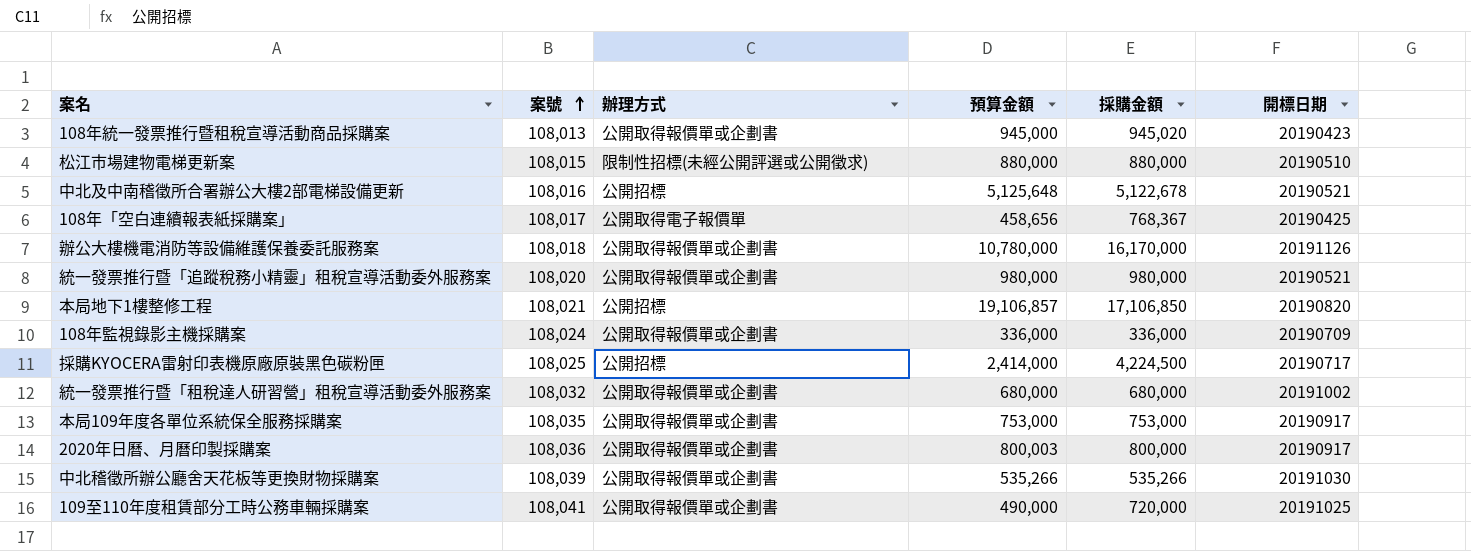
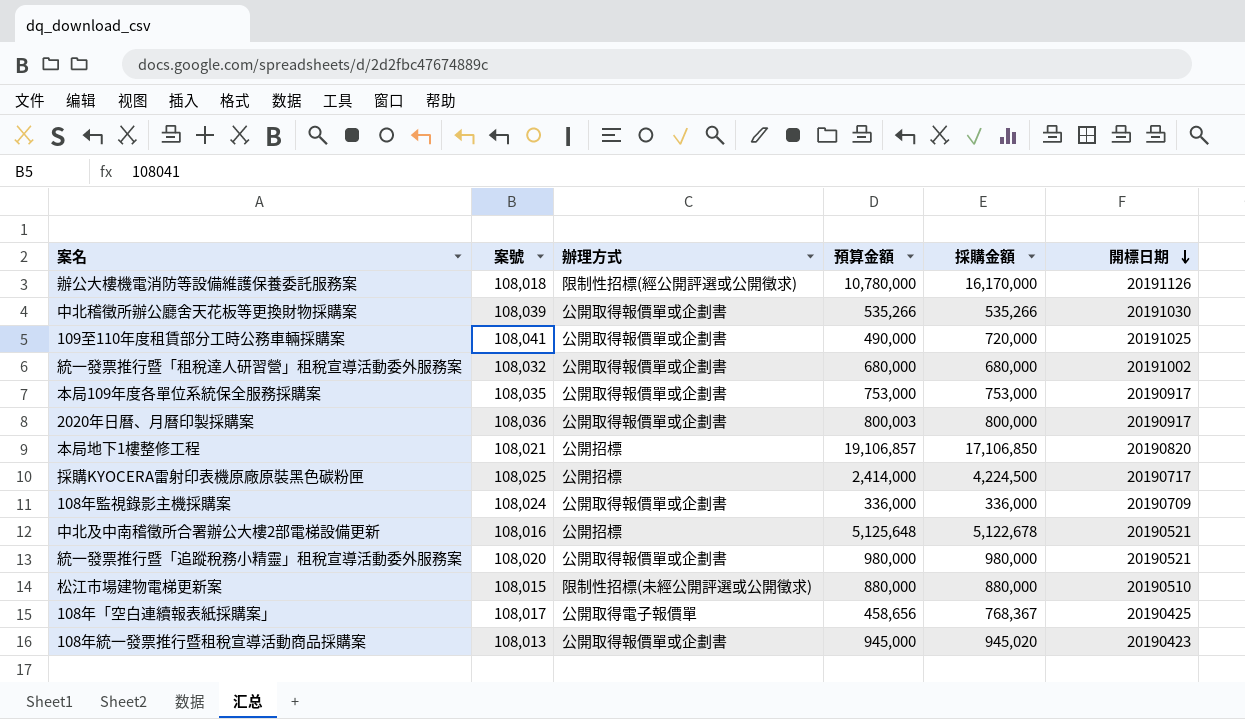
row order: 案號 ascending -> 開標日期 descending
辦公大樓機電消防等設備維護保養委託服務案 | 辦理方式: 公開取得報價單或企劃書 -> 限制性招標(經公開評選或公開徵求)

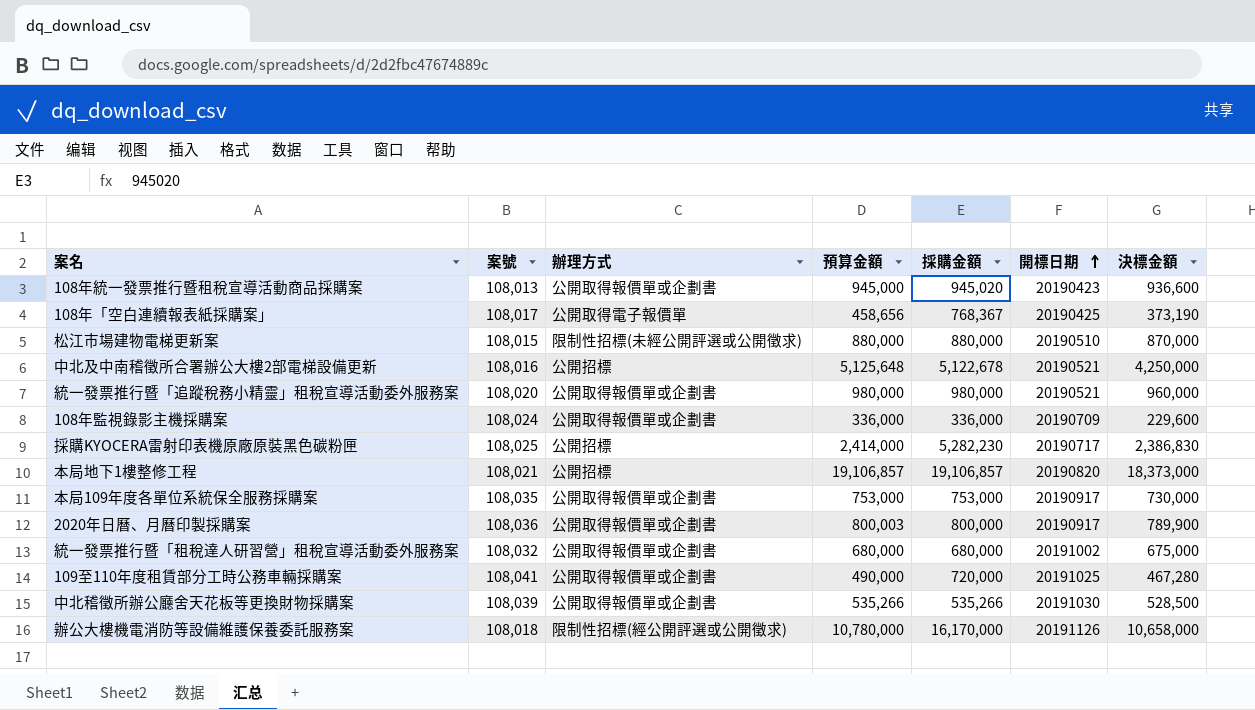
row order: 開標日期 descending -> 開標日期 ascending
column 決標金額 | position: none -> 7
採購KYOCERA雷射印表機原廠原裝黑色碳粉匣 | 採購金額: 4,224,500 -> 5,282,230
本局地下1樓整修工程 | 採購金額: 17,106,850 -> 19,106,857

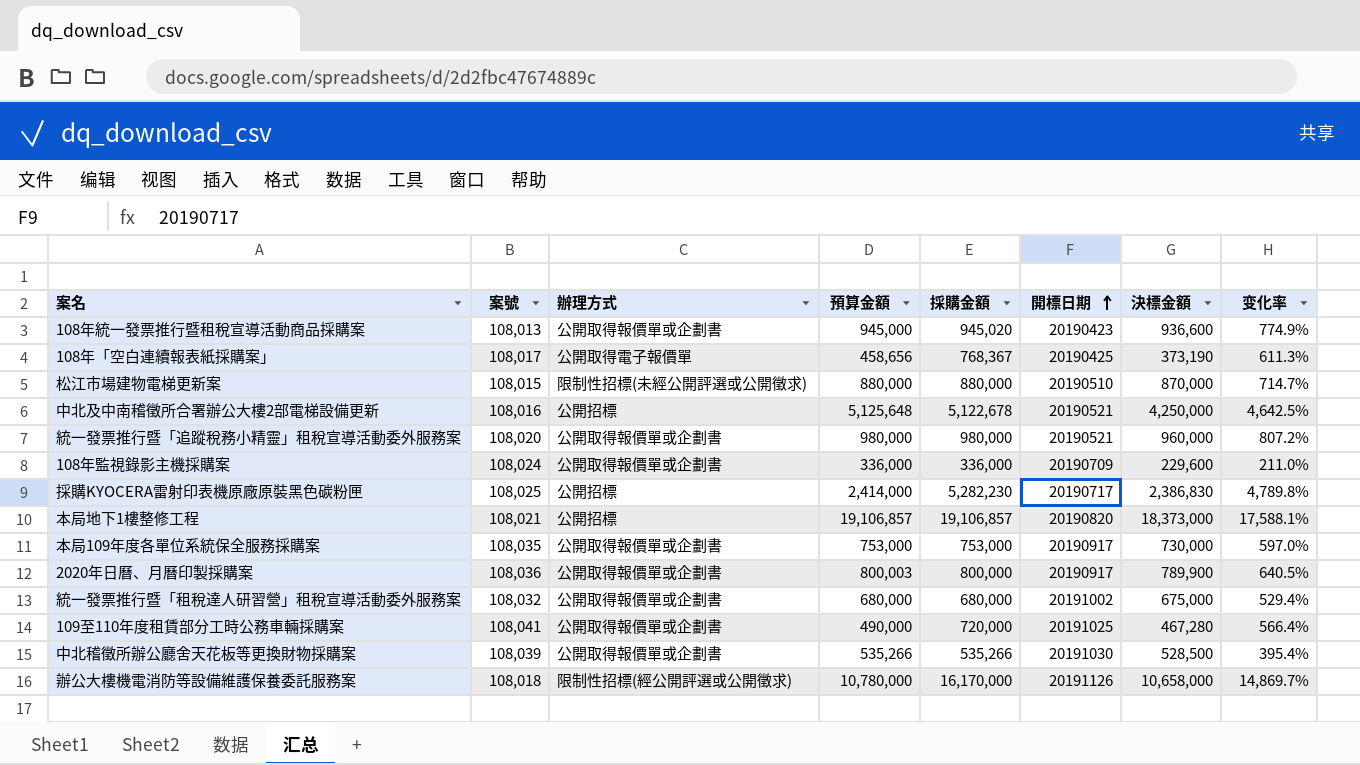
column 变化率 | formula: none -> ([採購金額] - [案號]) / [案號]

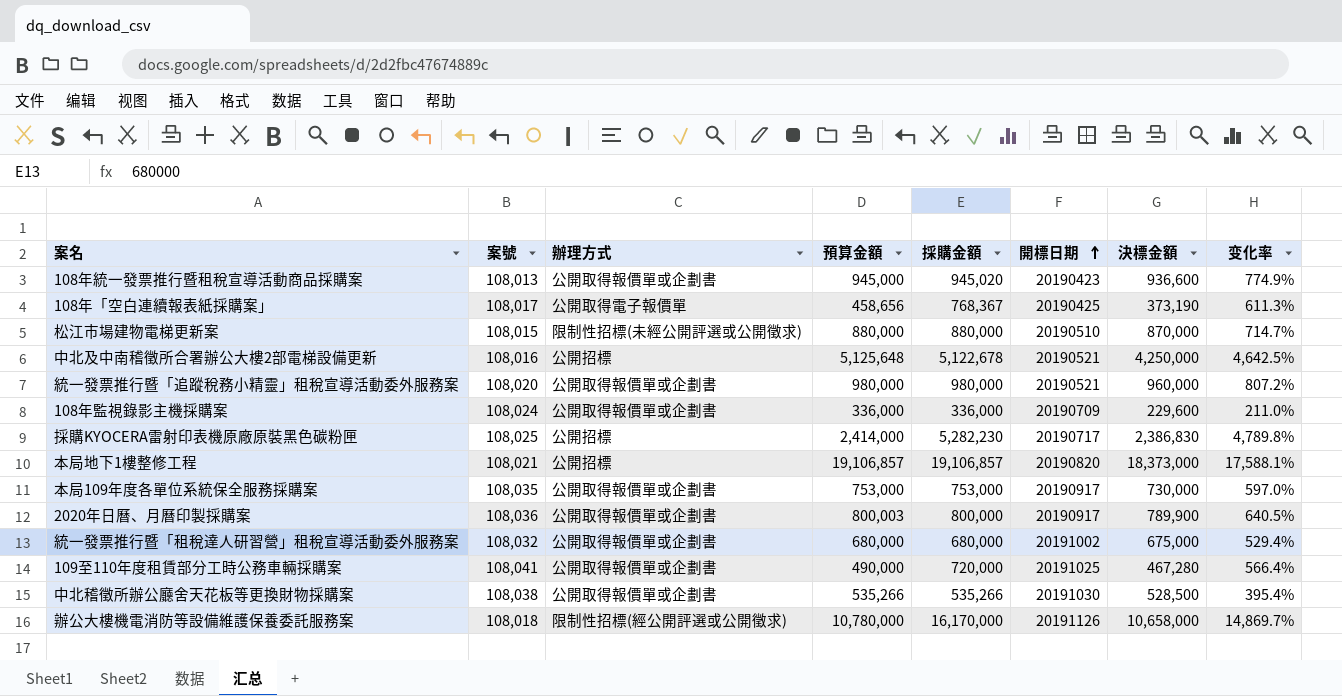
中北稽徵所辦公廳舍天花板等更換財物採購案 | 案號: 108,039 -> 108,038

